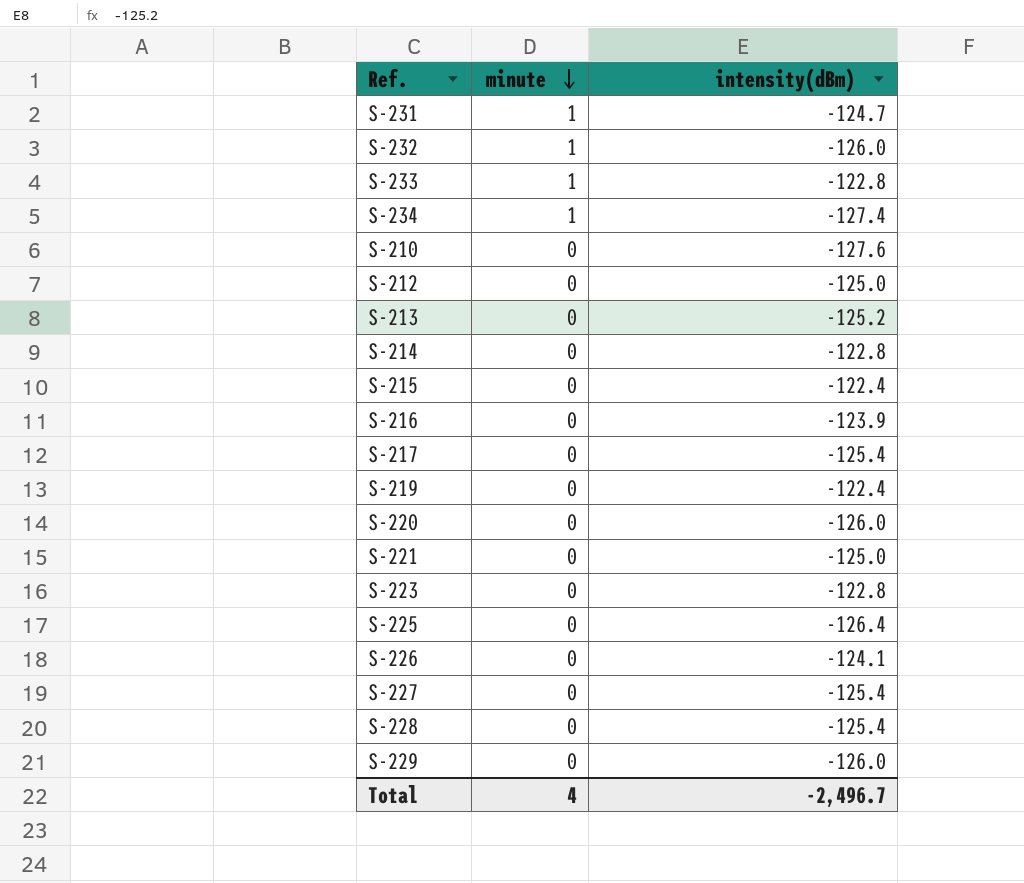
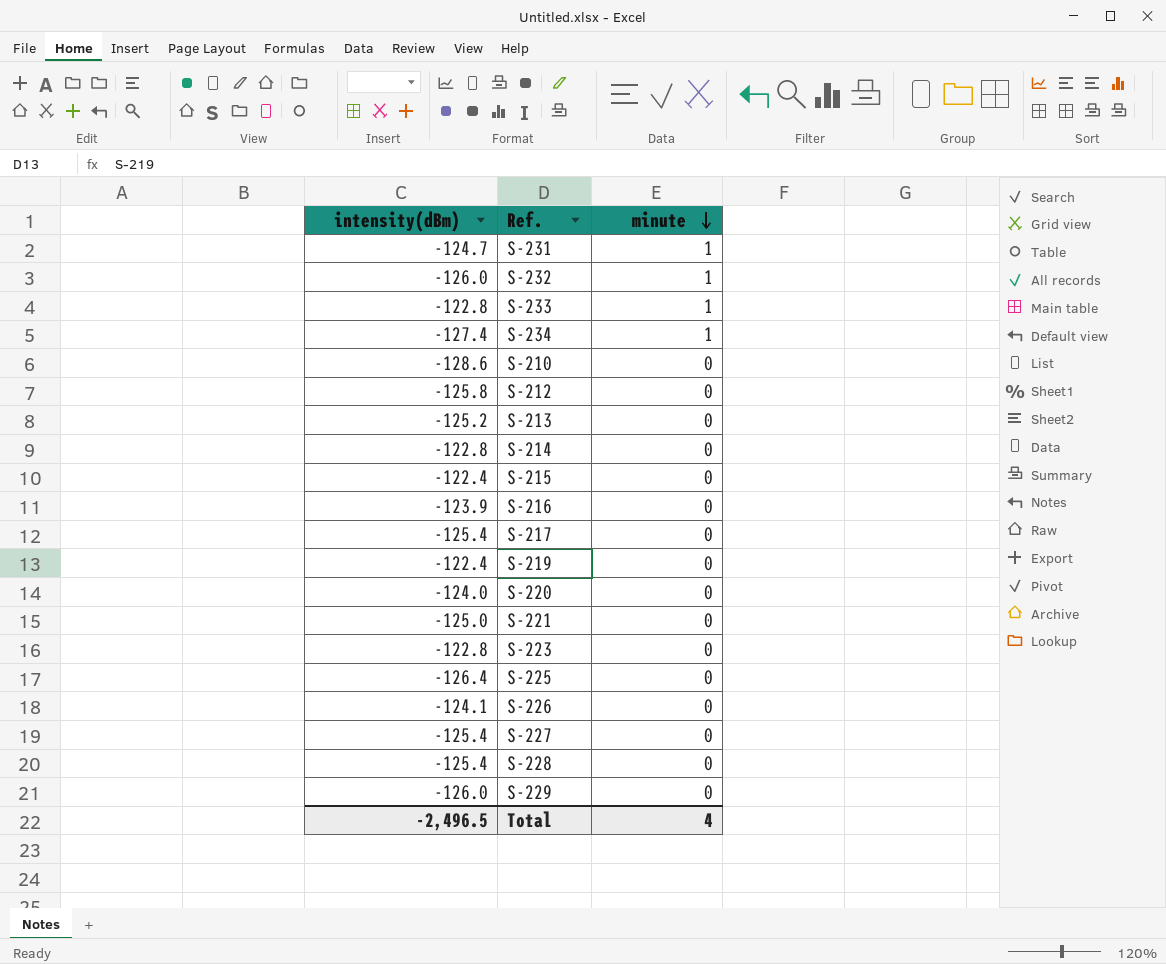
column intensity(dBm) | position: 3 -> 1
S-210 | intensity(dBm): -127.6 -> -128.6
S-212 | intensity(dBm): -125.0 -> -125.8
S-220 | intensity(dBm): -126.0 -> -124.0
Total | intensity(dBm): -2,496.7 -> -2,496.5

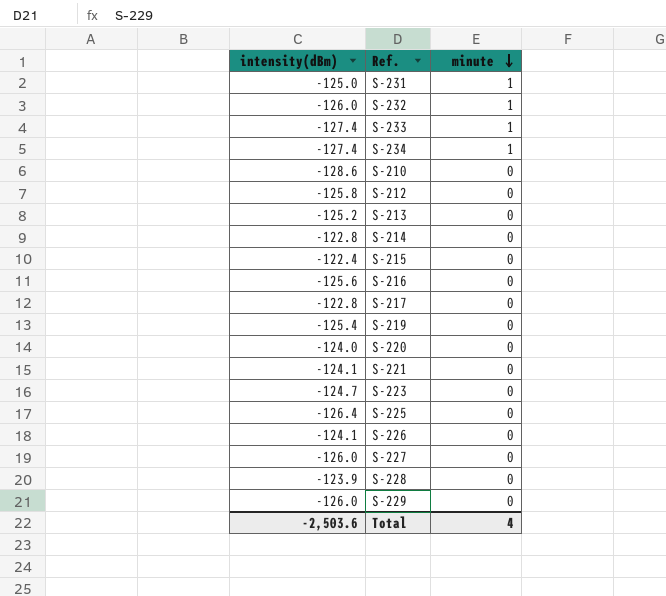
S-231 | intensity(dBm): -124.7 -> -125.0
S-233 | intensity(dBm): -122.8 -> -127.4
S-216 | intensity(dBm): -123.9 -> -125.6
S-217 | intensity(dBm): -125.4 -> -122.8
S-219 | intensity(dBm): -122.4 -> -125.4
S-221 | intensity(dBm): -125.0 -> -124.1
S-223 | intensity(dBm): -122.8 -> -124.7
S-227 | intensity(dBm): -125.4 -> -126.0
S-228 | intensity(dBm): -125.4 -> -123.9
Total | intensity(dBm): -2,496.5 -> -2,503.6

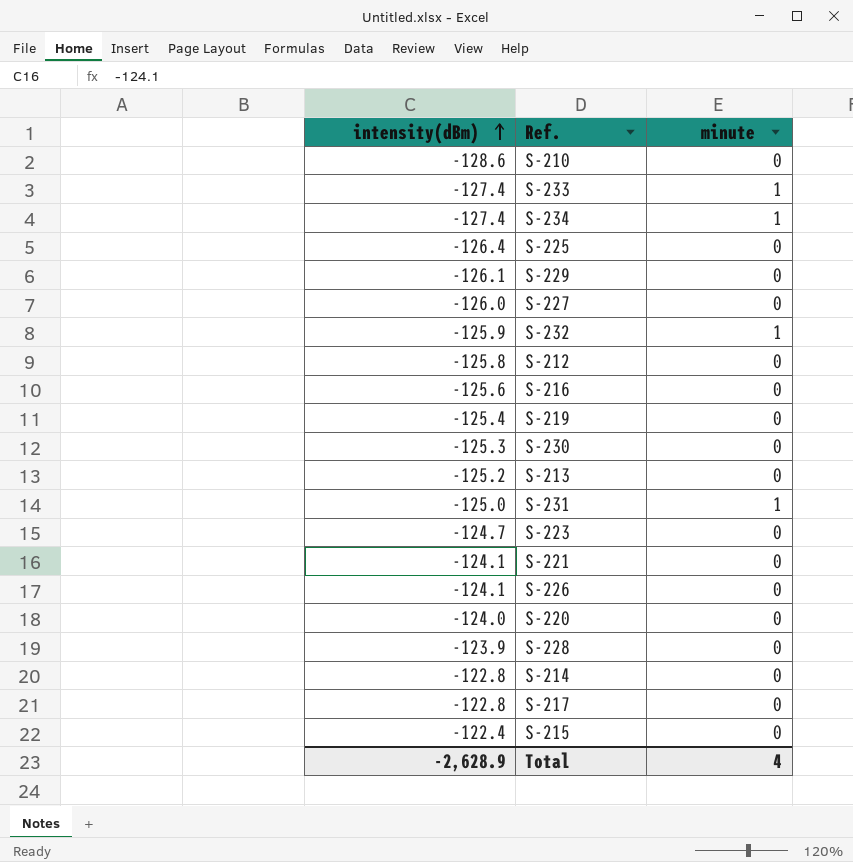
row order: minute descending -> intensity(dBm) ascending
S-229 | intensity(dBm): -126.0 -> -126.1
S-232 | intensity(dBm): -126.0 -> -125.9
row S-230: none -> -125.3 | 0
Total | intensity(dBm): -2,503.6 -> -2,628.9

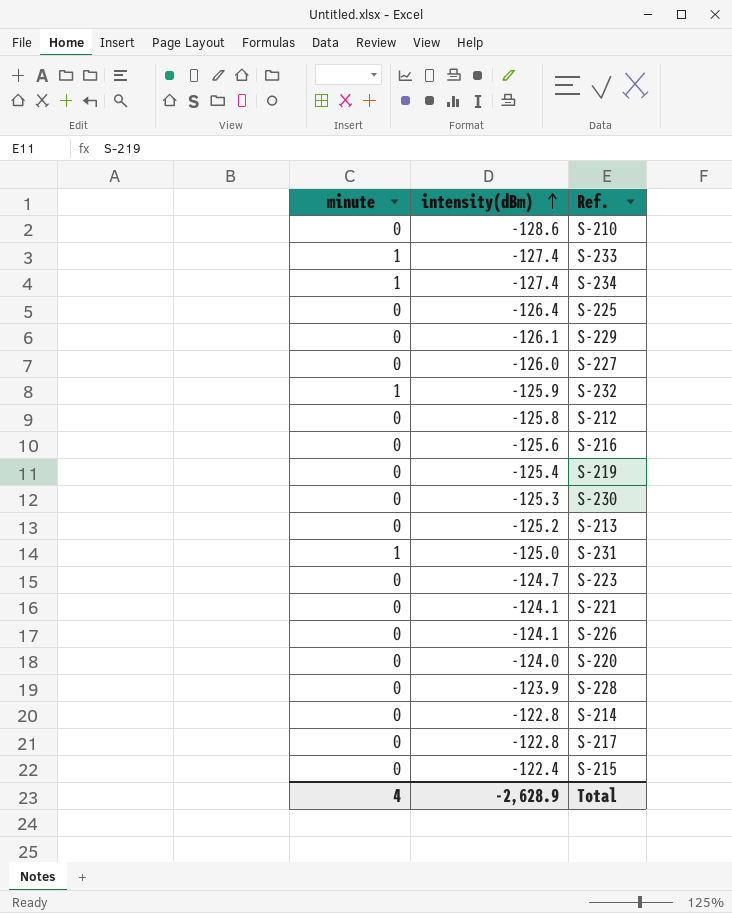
column minute | position: 3 -> 1

